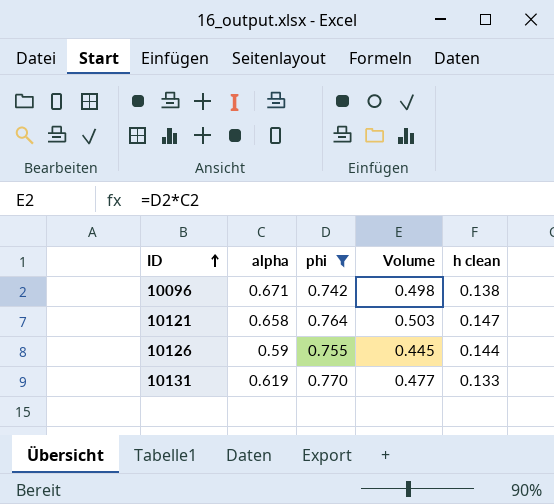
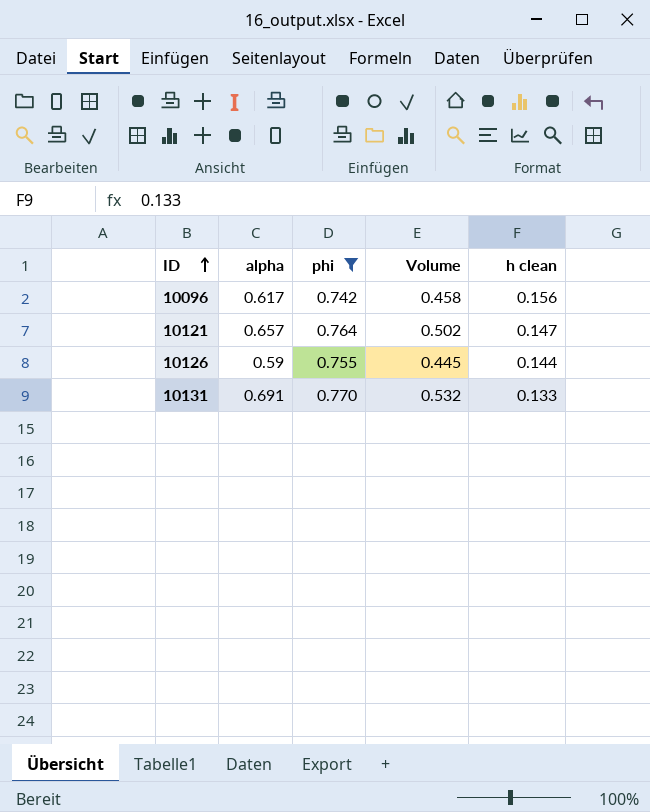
10096 | alpha: 0.671 -> 0.617
10096 | Volume: 0.498 -> 0.458
10096 | h clean: 0.138 -> 0.156
10121 | alpha: 0.658 -> 0.657
10121 | Volume: 0.503 -> 0.502
10131 | alpha: 0.619 -> 0.691
10131 | Volume: 0.477 -> 0.532

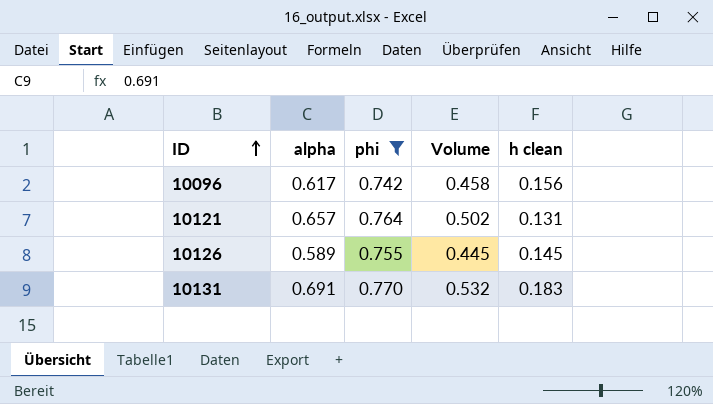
10121 | h clean: 0.147 -> 0.131
10126 | alpha: 0.59 -> 0.589
10126 | h clean: 0.144 -> 0.145
10131 | h clean: 0.133 -> 0.183

